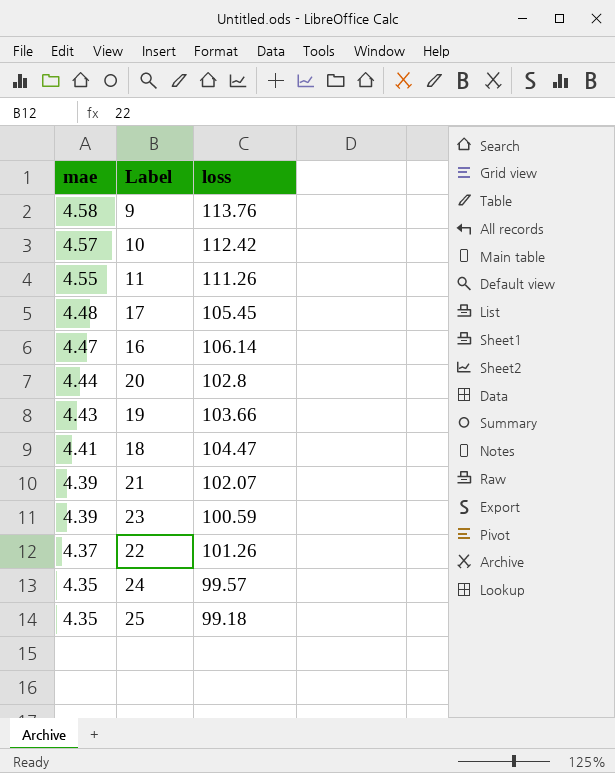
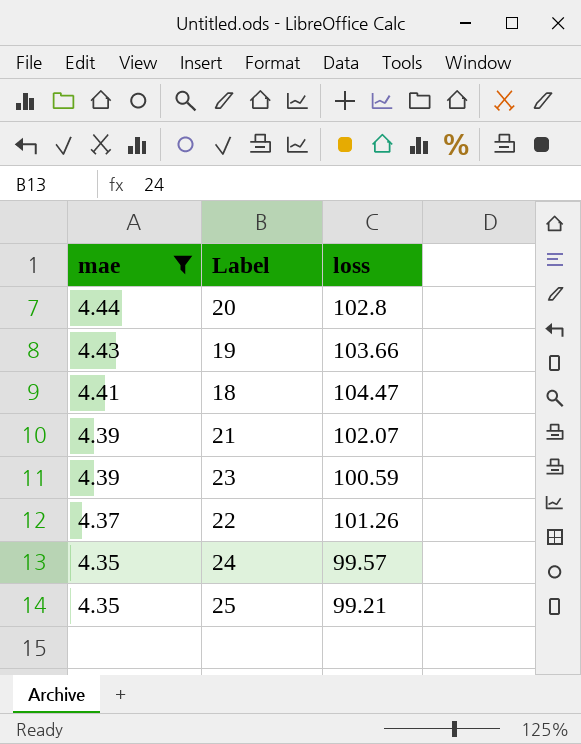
filter: none -> mae <= 4.44
25 | loss: 99.18 -> 99.21

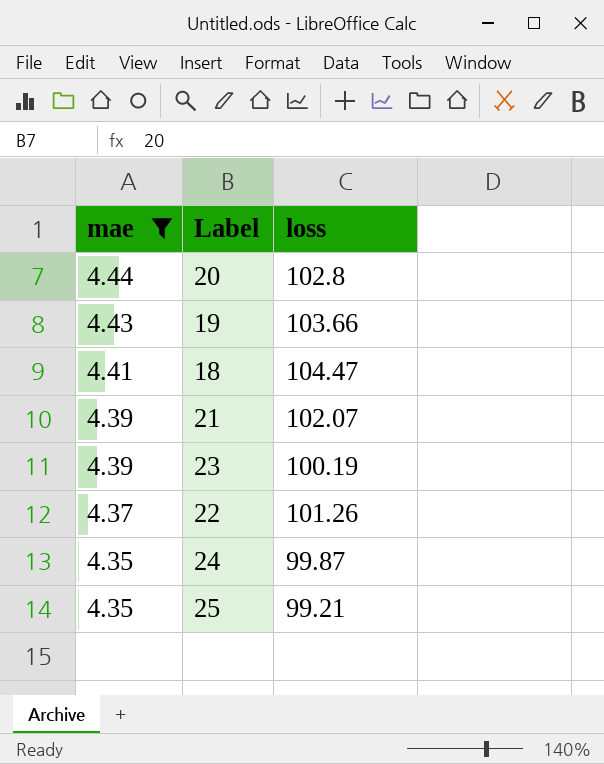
23 | loss: 100.59 -> 100.19
24 | loss: 99.57 -> 99.87

